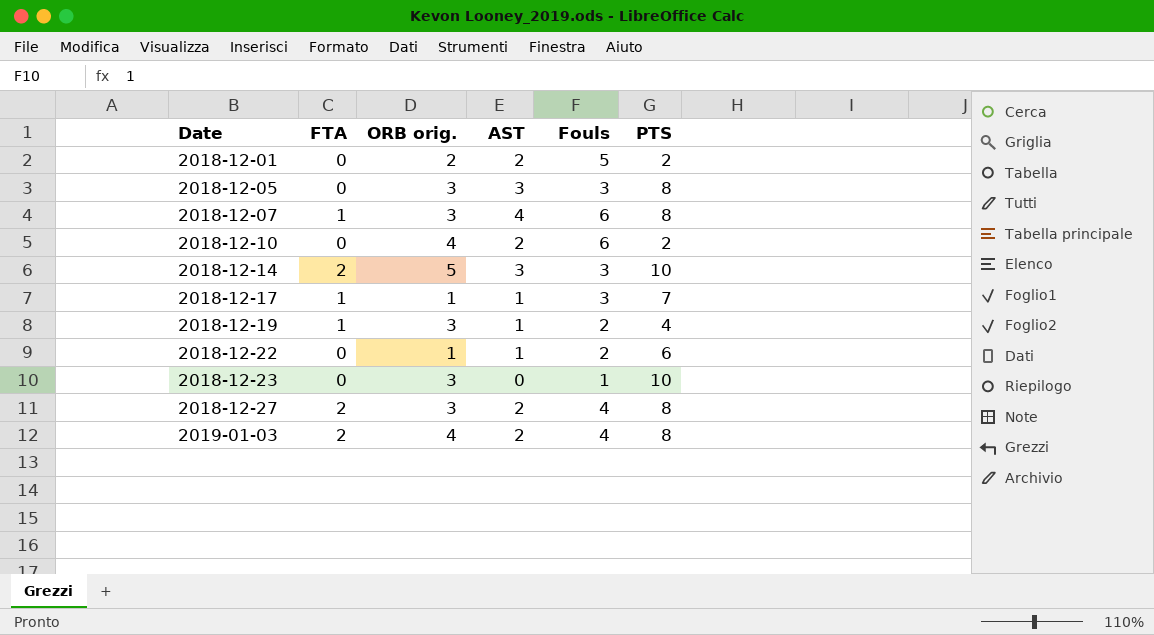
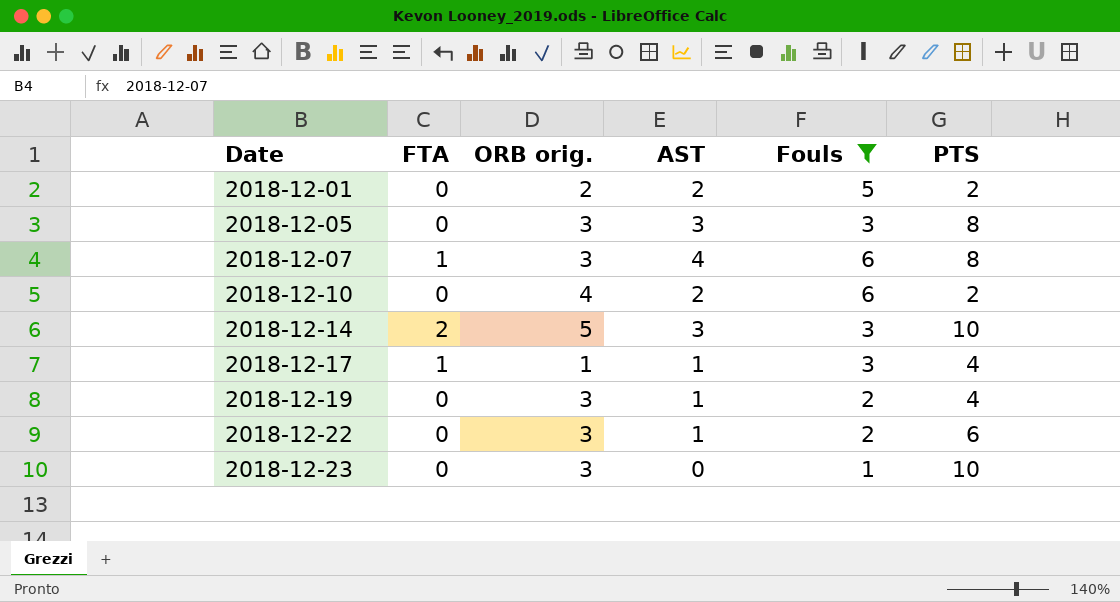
filter: none -> Fouls != 4
2018-12-17 | PTS: 7 -> 4
2018-12-19 | FTA: 1 -> 0
2018-12-22 | ORB orig.: 1 -> 3

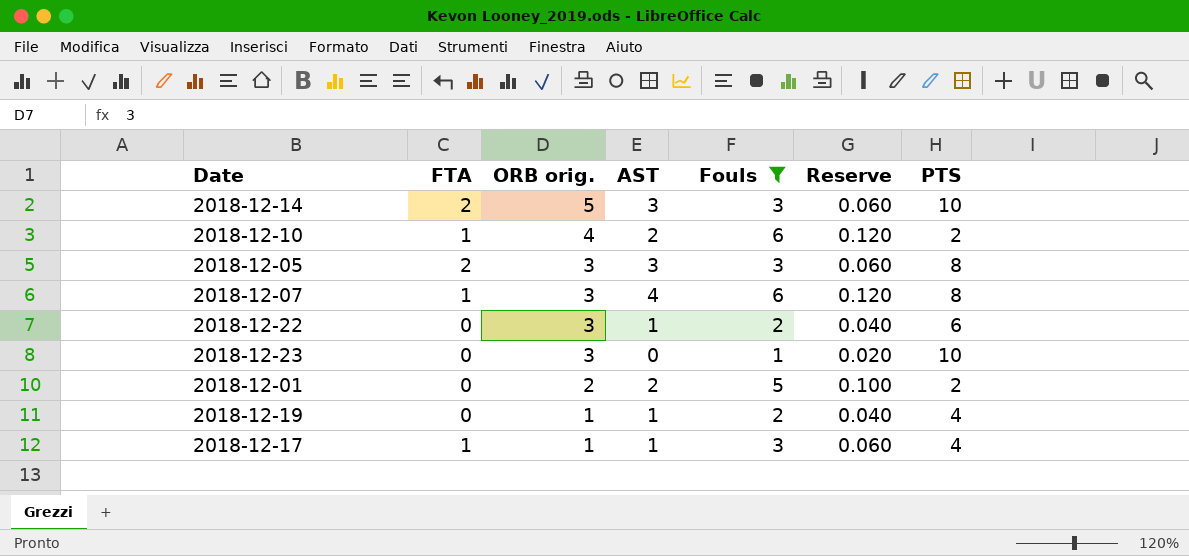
row order: Date ascending -> ORB orig. descending
column Reserve | formula: none -> [Fouls] * 0.02
2018-12-10 | FTA: 0 -> 1
2018-12-05 | FTA: 0 -> 2
2018-12-19 | ORB orig.: 3 -> 1

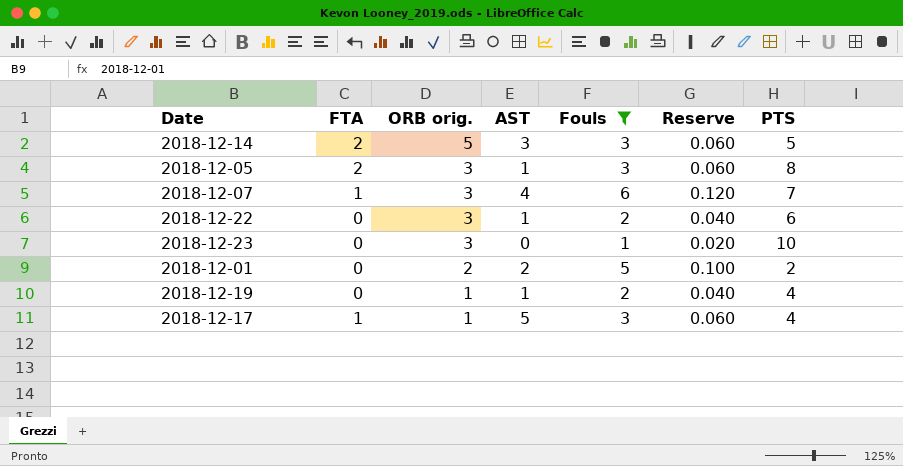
row 2018-12-10: 1 | 4 | 2 | 6 | 0.120 | 2 -> none
2018-12-14 | PTS: 10 -> 5
2018-12-05 | AST: 3 -> 1
2018-12-07 | PTS: 8 -> 7
2018-12-17 | AST: 1 -> 5

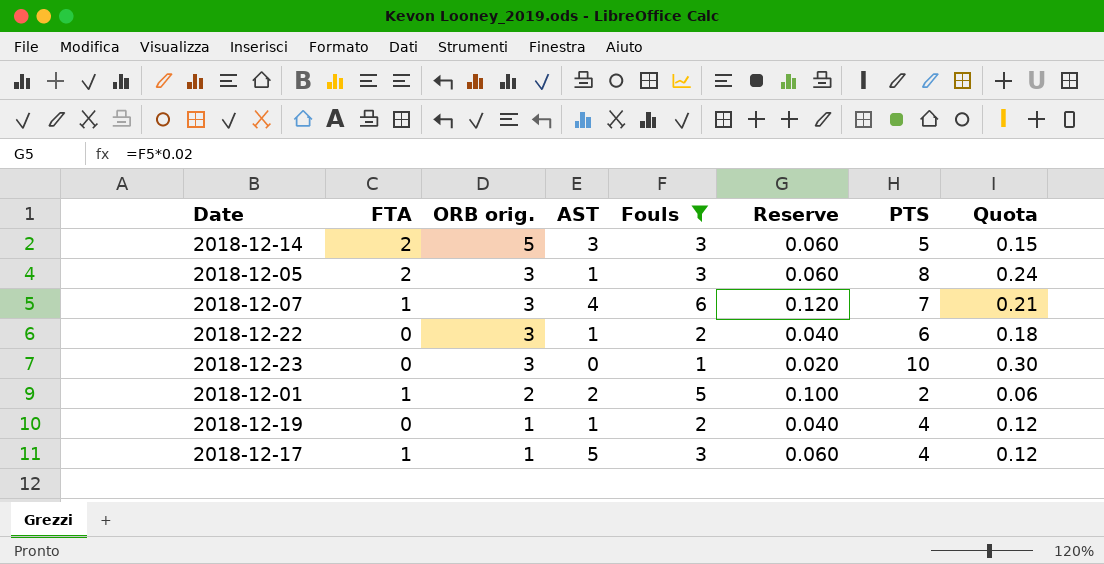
column Quota | formula: none -> [PTS] * 0.03
2018-12-01 | FTA: 0 -> 1

